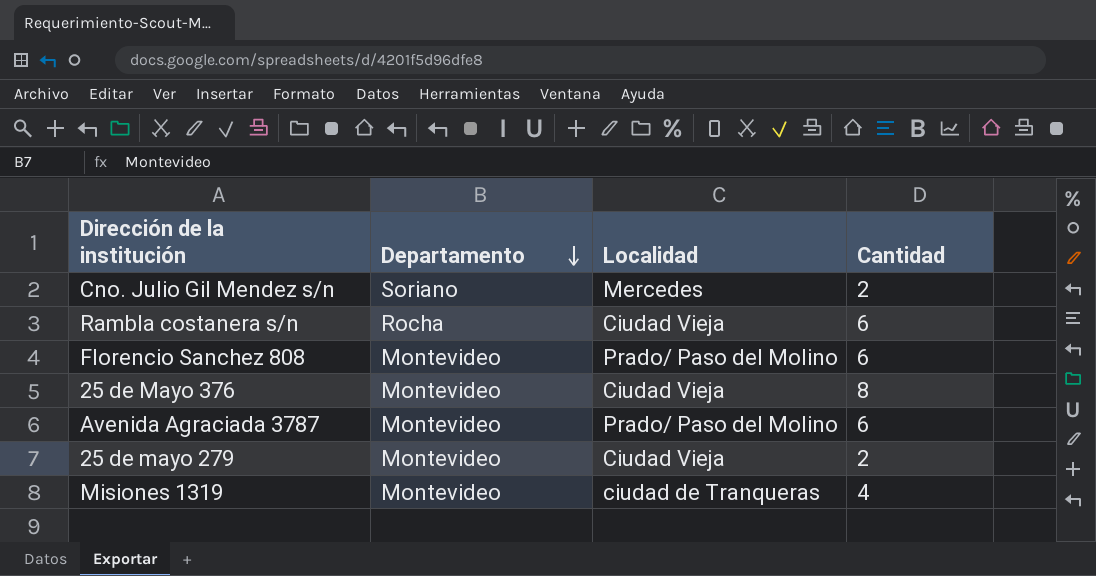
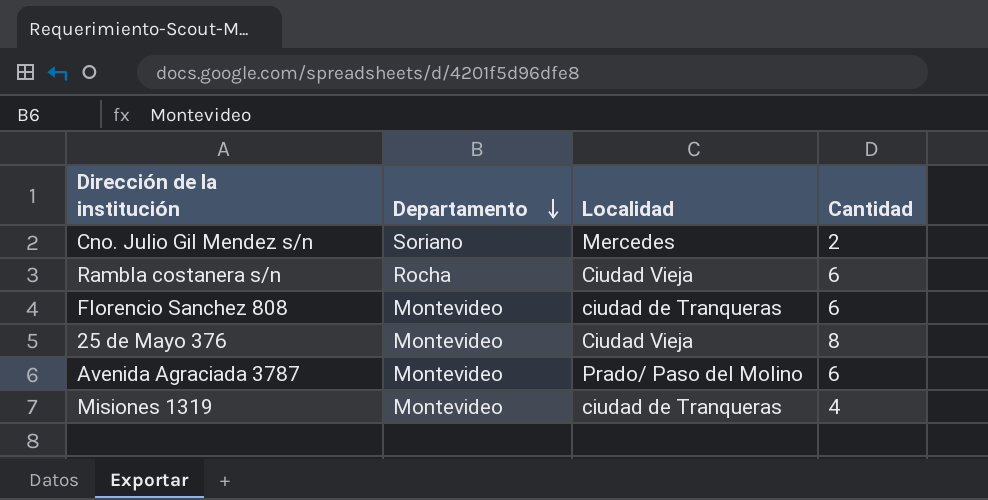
row 25 de mayo 279: Montevideo | Ciudad Vieja | 2 -> none
Florencio Sanchez 808 | Localidad: Prado/ Paso del Molino -> ciudad de Tranqueras

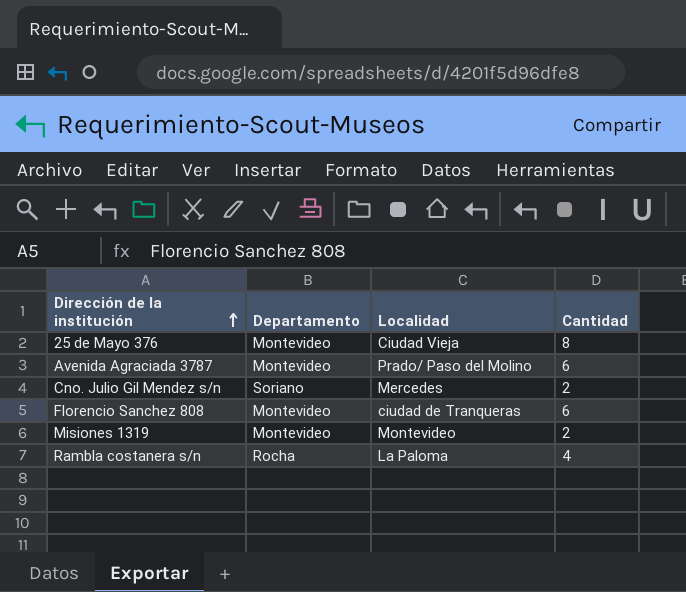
row order: Departamento descending -> Dirección de la institución ascending
Misiones 1319 | Localidad: ciudad de Tranqueras -> Montevideo
Misiones 1319 | Cantidad: 4 -> 2
Rambla costanera s/n | Localidad: Ciudad Vieja -> La Paloma
Rambla costanera s/n | Cantidad: 6 -> 4

